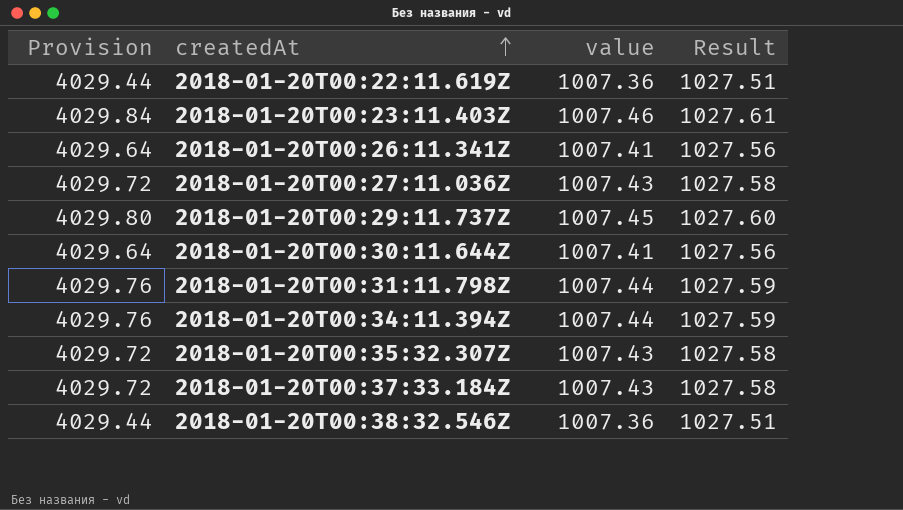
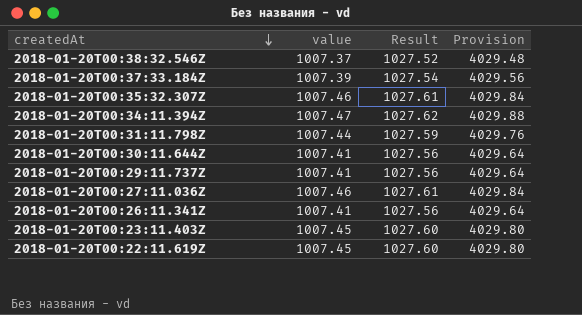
row order: createdAt ascending -> createdAt descending
column Provision | position: 1 -> 4
2018-01-20T00:38:32.546Z | value: 1007.36 -> 1007.37
2018-01-20T00:38:32.546Z | Result: 1027.51 -> 1027.52
2018-01-20T00:38:32.546Z | Provision: 4029.44 -> 4029.48
2018-01-20T00:37:33.184Z | value: 1007.43 -> 1007.39
2018-01-20T00:37:33.184Z | Result: 1027.58 -> 1027.54
2018-01-20T00:37:33.184Z | Provision: 4029.72 -> 4029.56
2018-01-20T00:35:32.307Z | value: 1007.43 -> 1007.46
2018-01-20T00:35:32.307Z | Result: 1027.58 -> 1027.61
2018-01-20T00:35:32.307Z | Provision: 4029.72 -> 4029.84
2018-01-20T00:34:11.394Z | value: 1007.44 -> 1007.47
2018-01-20T00:34:11.394Z | Result: 1027.59 -> 1027.62
2018-01-20T00:34:11.394Z | Provision: 4029.76 -> 4029.88
2018-01-20T00:29:11.737Z | value: 1007.45 -> 1007.41
2018-01-20T00:29:11.737Z | Result: 1027.60 -> 1027.56
2018-01-20T00:29:11.737Z | Provision: 4029.80 -> 4029.64
2018-01-20T00:27:11.036Z | value: 1007.43 -> 1007.46
2018-01-20T00:27:11.036Z | Result: 1027.58 -> 1027.61
2018-01-20T00:27:11.036Z | Provision: 4029.72 -> 4029.84
2018-01-20T00:23:11.403Z | value: 1007.46 -> 1007.45
2018-01-20T00:23:11.403Z | Result: 1027.61 -> 1027.60
2018-01-20T00:23:11.403Z | Provision: 4029.84 -> 4029.80
2018-01-20T00:22:11.619Z | value: 1007.36 -> 1007.45
2018-01-20T00:22:11.619Z | Result: 1027.51 -> 1027.60
2018-01-20T00:22:11.619Z | Provision: 4029.44 -> 4029.80

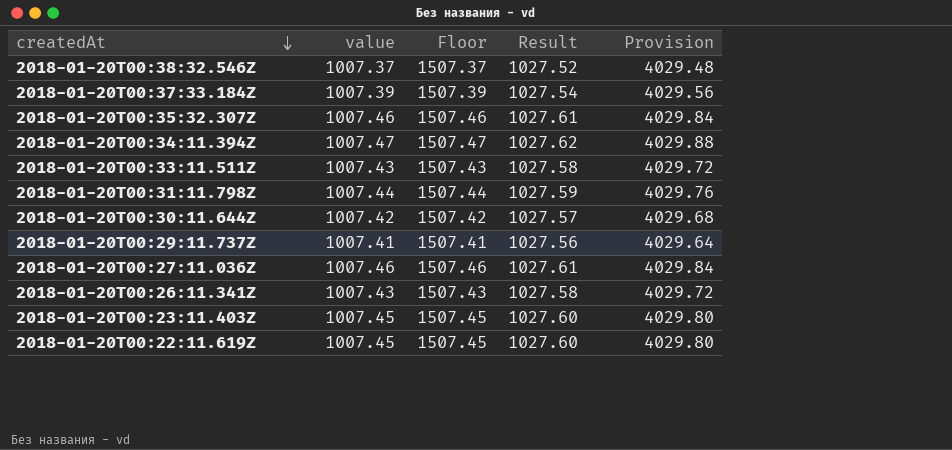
column Floor | formula: none -> [value] + 500
row 2018-01-20T00:33:11.511Z: none -> 1007.43 | 1507.43 | 1027.58 | 4029.72
2018-01-20T00:30:11.644Z | value: 1007.41 -> 1007.42
2018-01-20T00:30:11.644Z | Result: 1027.56 -> 1027.57
2018-01-20T00:30:11.644Z | Provision: 4029.64 -> 4029.68
2018-01-20T00:26:11.341Z | value: 1007.41 -> 1007.43
2018-01-20T00:26:11.341Z | Result: 1027.56 -> 1027.58
2018-01-20T00:26:11.341Z | Provision: 4029.64 -> 4029.72

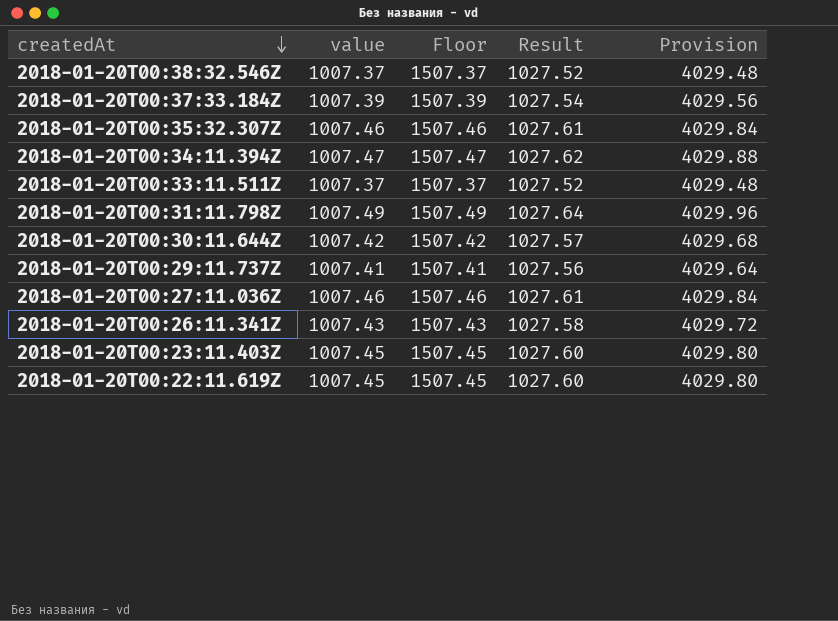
2018-01-20T00:33:11.511Z | value: 1007.43 -> 1007.37
2018-01-20T00:33:11.511Z | Floor: 1507.43 -> 1507.37
2018-01-20T00:33:11.511Z | Result: 1027.58 -> 1027.52
2018-01-20T00:33:11.511Z | Provision: 4029.72 -> 4029.48
2018-01-20T00:31:11.798Z | value: 1007.44 -> 1007.49
2018-01-20T00:31:11.798Z | Floor: 1507.44 -> 1507.49
2018-01-20T00:31:11.798Z | Result: 1027.59 -> 1027.64
2018-01-20T00:31:11.798Z | Provision: 4029.76 -> 4029.96

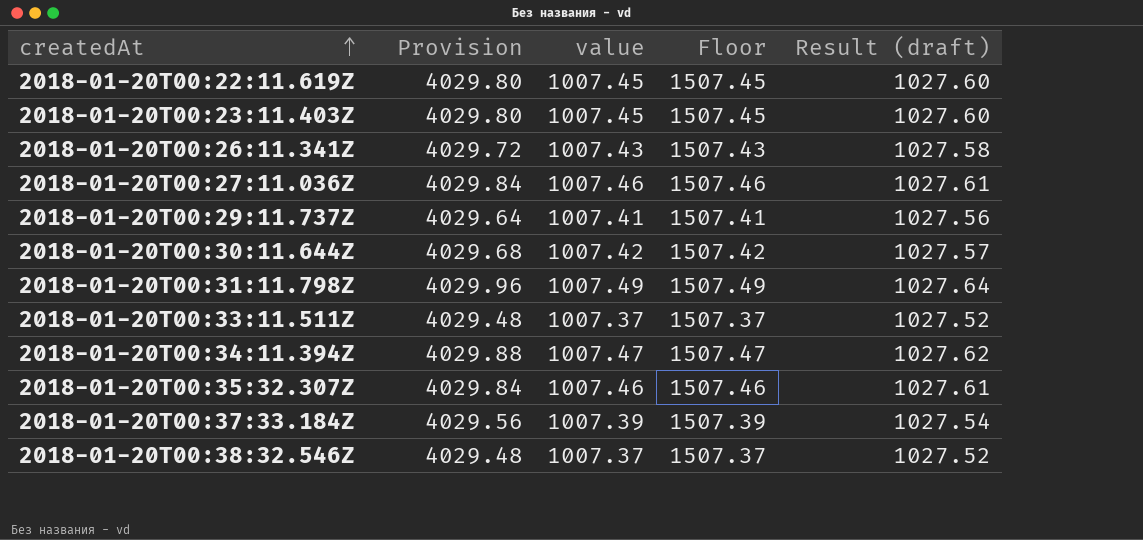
row order: createdAt descending -> createdAt ascending
column Provision | position: 5 -> 2
column name: Result -> Result (draft)

